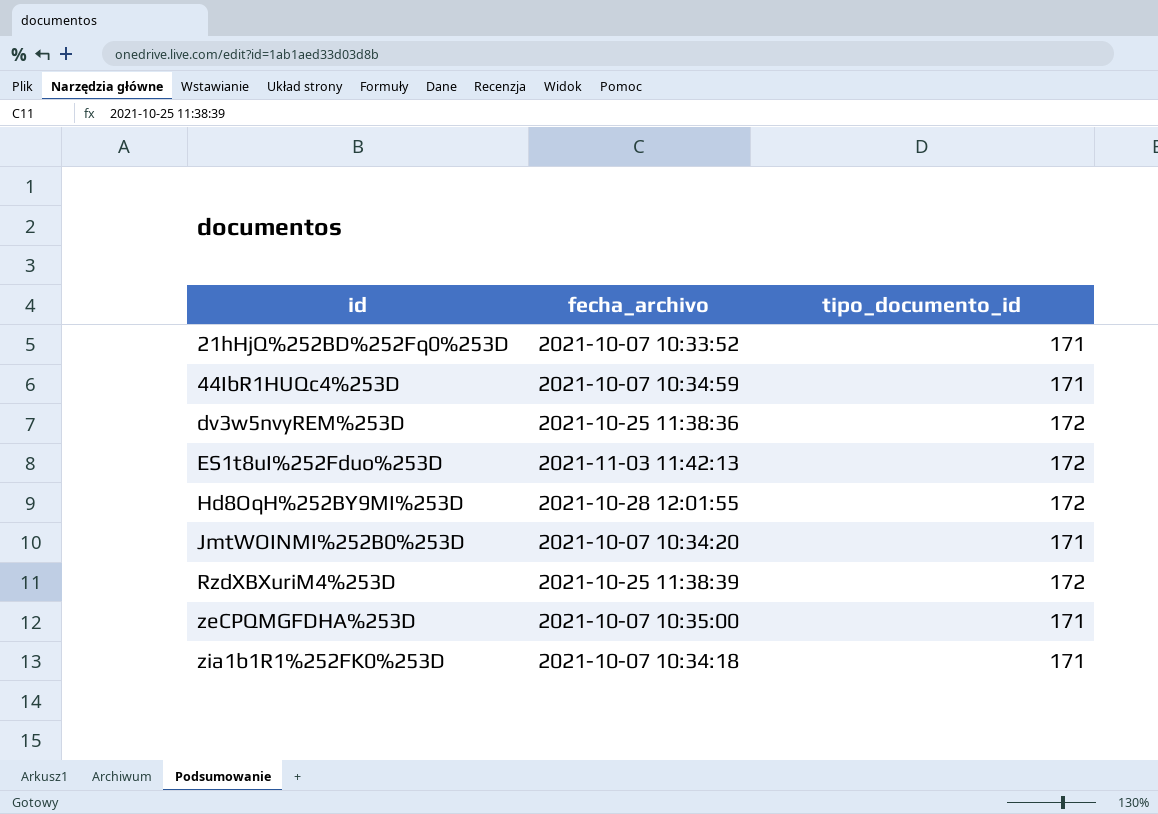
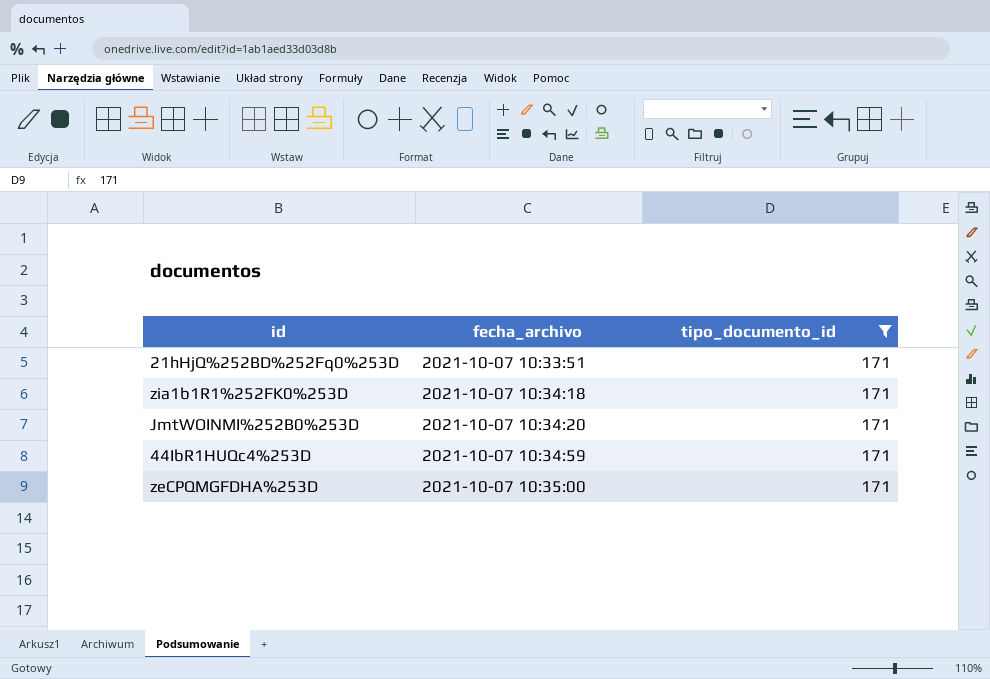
filter: none -> tipo_documento_id = 171
row order: id ascending -> fecha_archivo ascending
21hHjQ%252BD%252Fq0%253D | fecha_archivo: 2021-10-07 10:33:52 -> 2021-10-07 10:33:51

